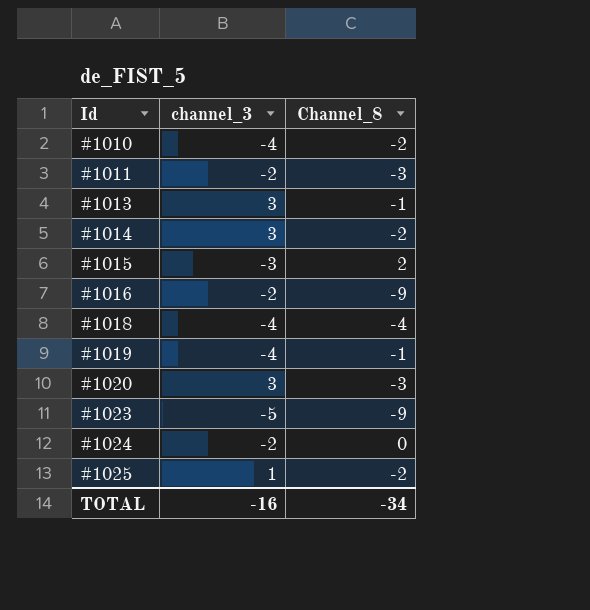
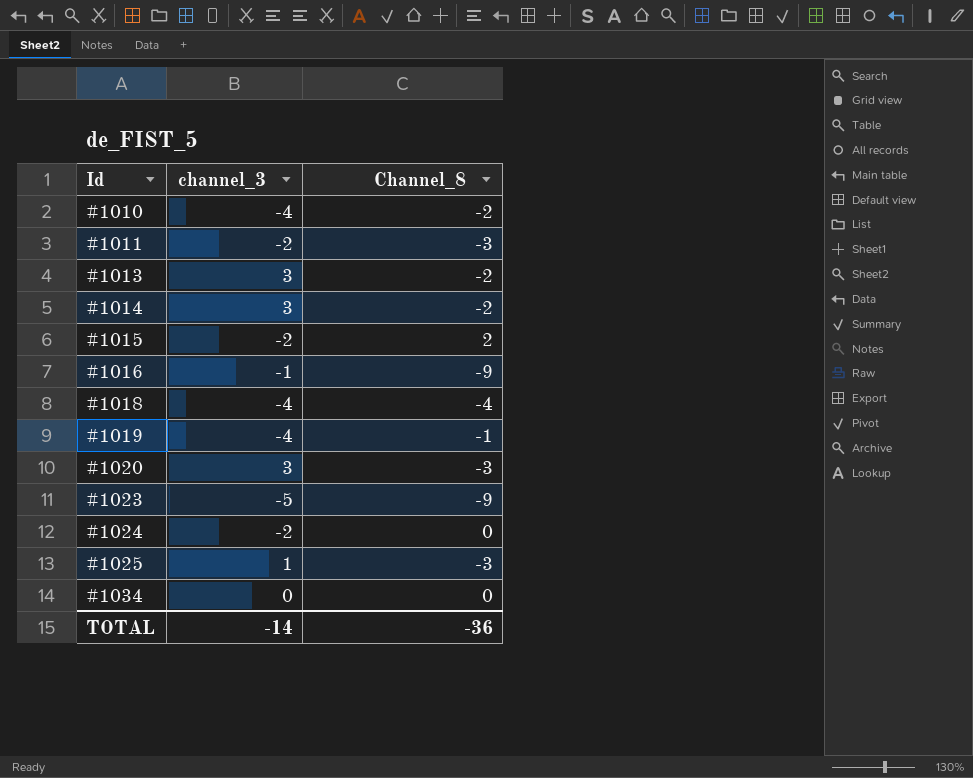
#1013 | Channel_8: -1 -> -2
#1015 | channel_3: -3 -> -2
#1016 | channel_3: -2 -> -1
#1025 | Channel_8: -2 -> -3
row #1034: none -> 0 | 0
TOTAL | channel_3: -16 -> -14
TOTAL | Channel_8: -34 -> -36

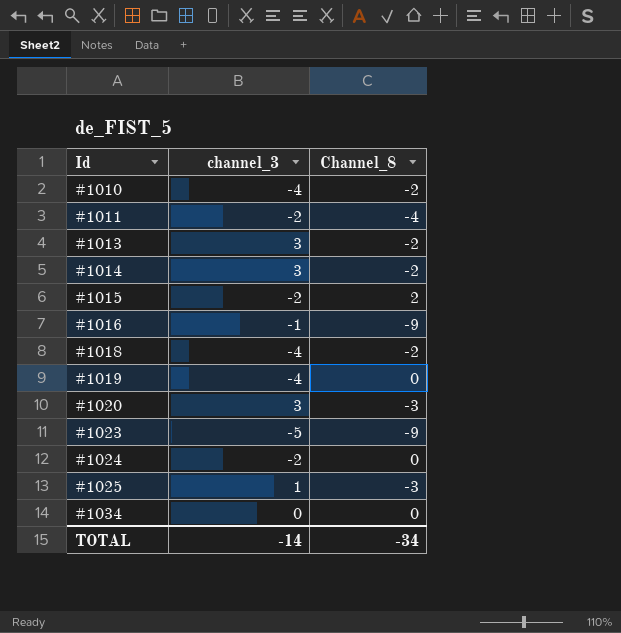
#1011 | Channel_8: -3 -> -4
#1018 | Channel_8: -4 -> -2
#1019 | Channel_8: -1 -> 0
TOTAL | Channel_8: -36 -> -34

